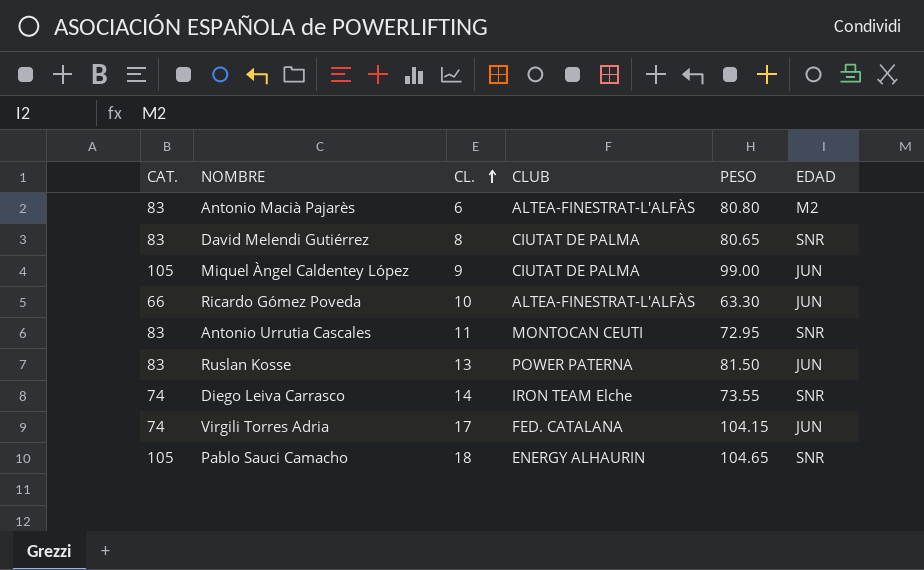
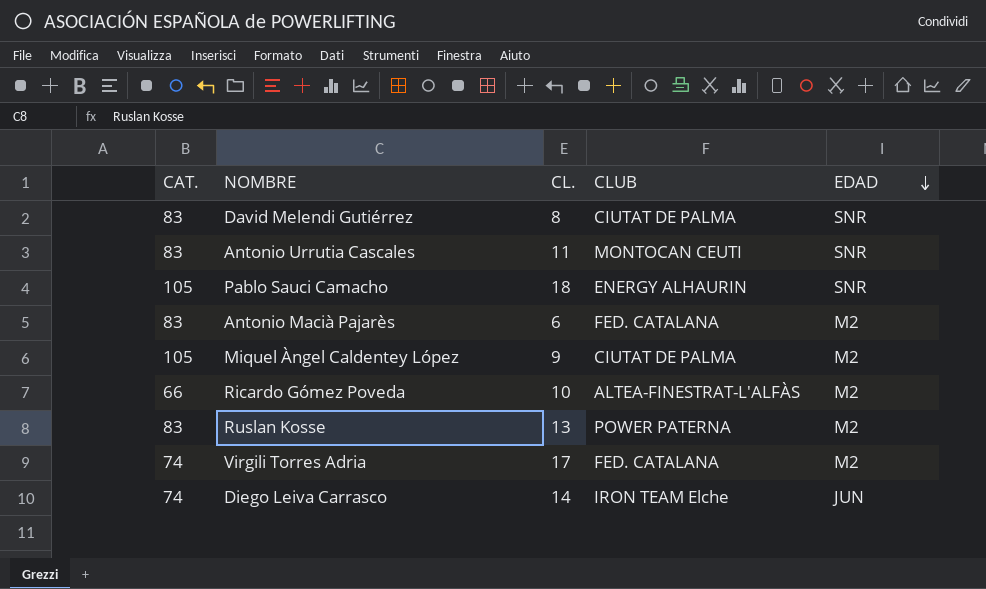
row order: CL. ascending -> EDAD descending
column PESO | position: 5 -> none
Antonio Macià Pajarès | CLUB: ALTEA-FINESTRAT-L'ALFÀS -> FED. CATALANA
Miquel Àngel Caldentey López | EDAD: JUN -> M2
Ricardo Gómez Poveda | EDAD: JUN -> M2
Ruslan Kosse | EDAD: JUN -> M2
Virgili Torres Adria | EDAD: JUN -> M2
Diego Leiva Carrasco | EDAD: SNR -> JUN

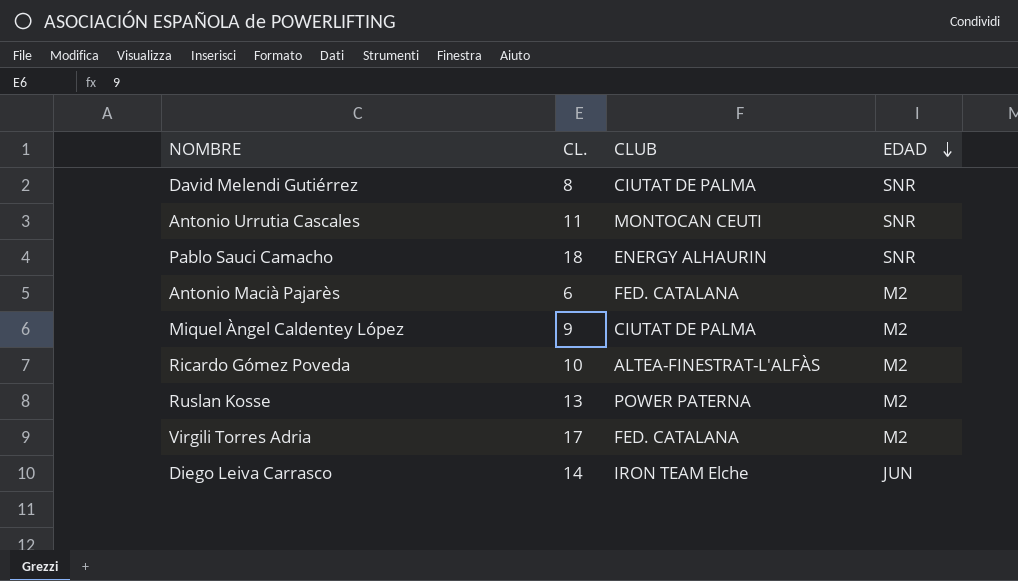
column CAT. | position: 1 -> none

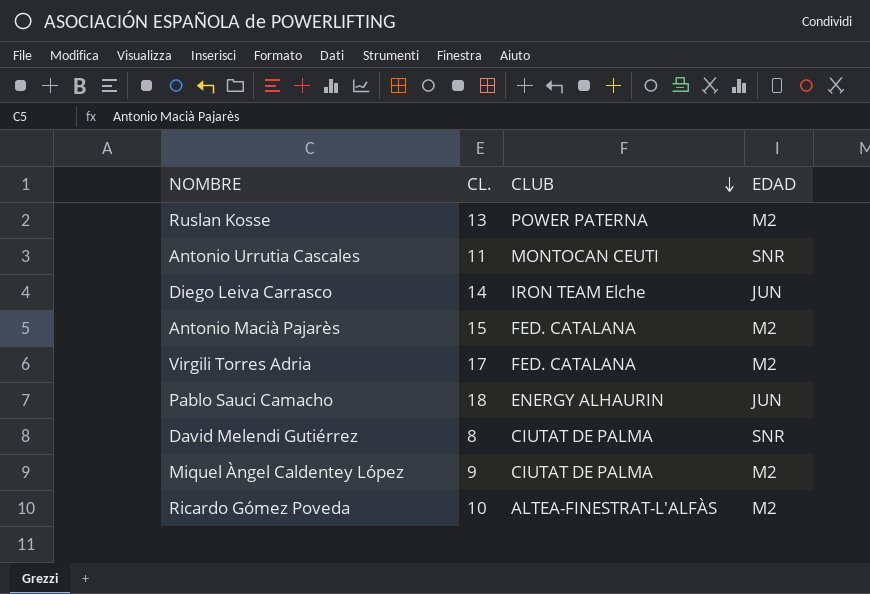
row order: EDAD descending -> CLUB descending
Antonio Macià Pajarès | CL.: 6 -> 15
Pablo Sauci Camacho | EDAD: SNR -> JUN

